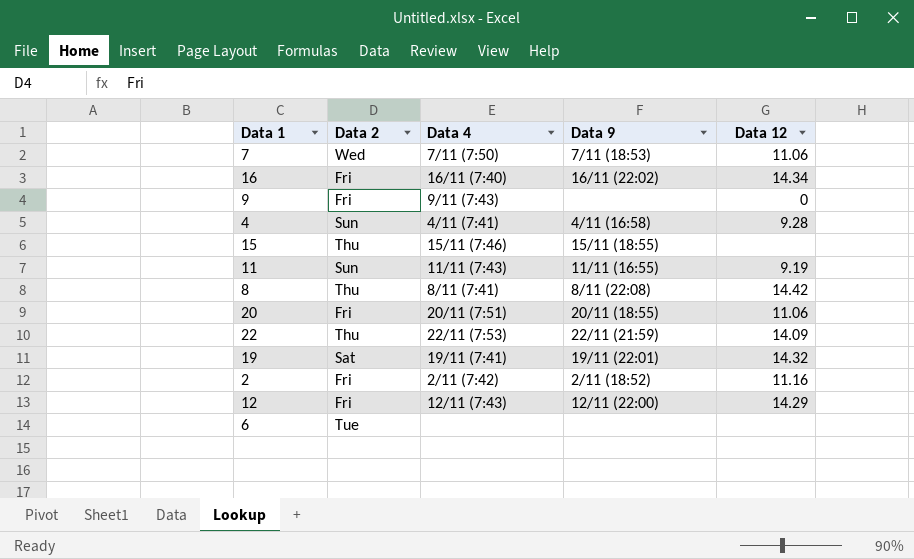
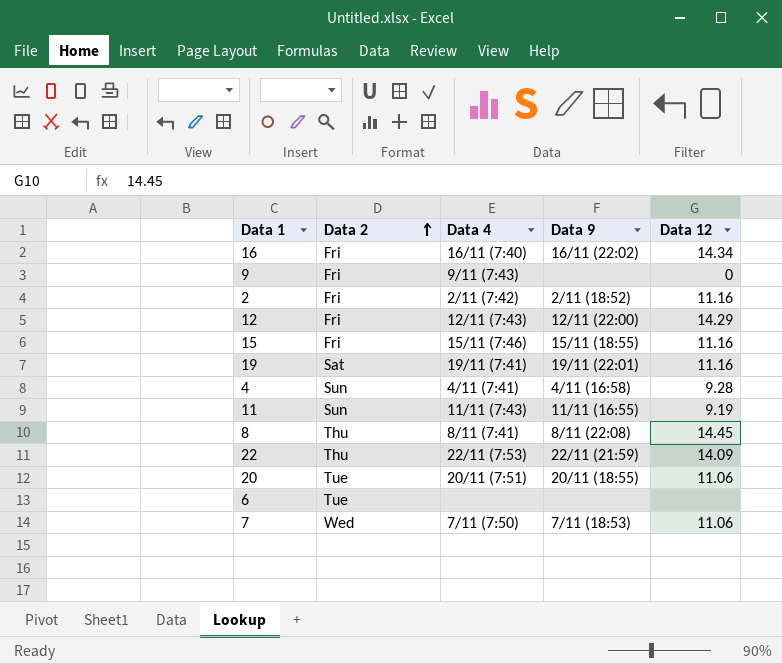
row order: none -> Data 2 ascending
15 | Data 2: Thu -> Fri
15 | Data 12: none -> 11.16
19 | Data 12: 14.32 -> 11.16
8 | Data 12: 14.42 -> 14.45
20 | Data 2: Fri -> Tue

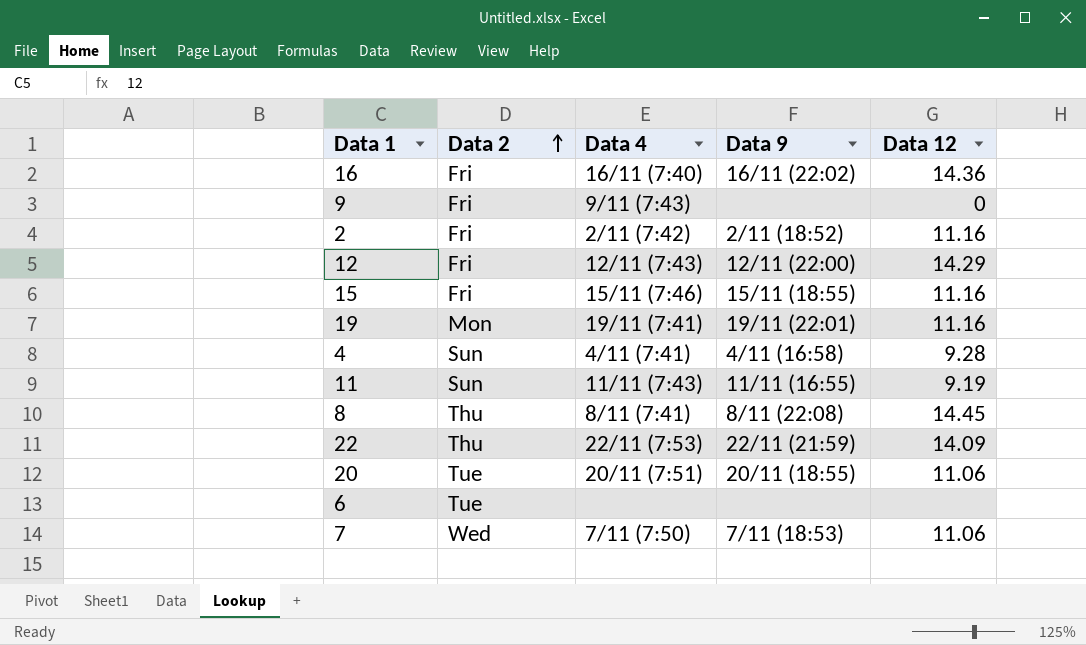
16 | Data 12: 14.34 -> 14.36
19 | Data 2: Sat -> Mon

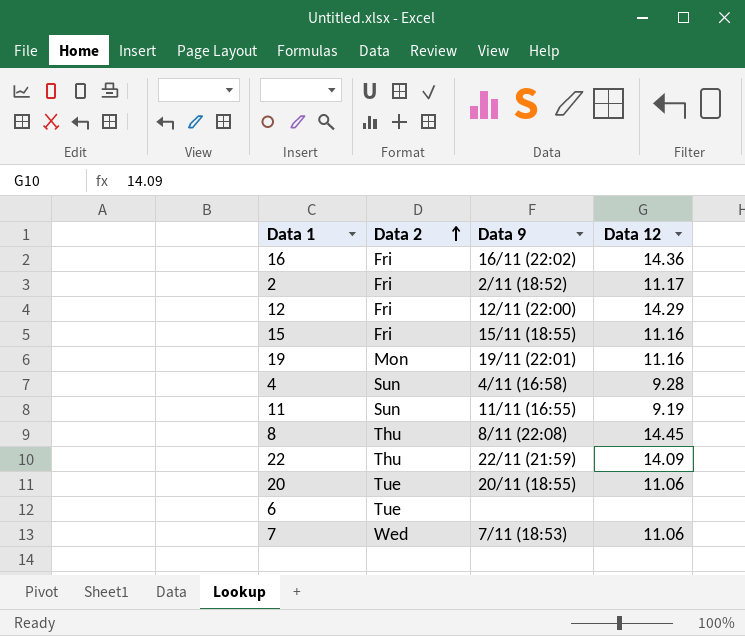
column Data 4 | position: 3 -> none
row 9: Fri | 9/11 (7:43) | none | 0 -> none
2 | Data 12: 11.16 -> 11.17

